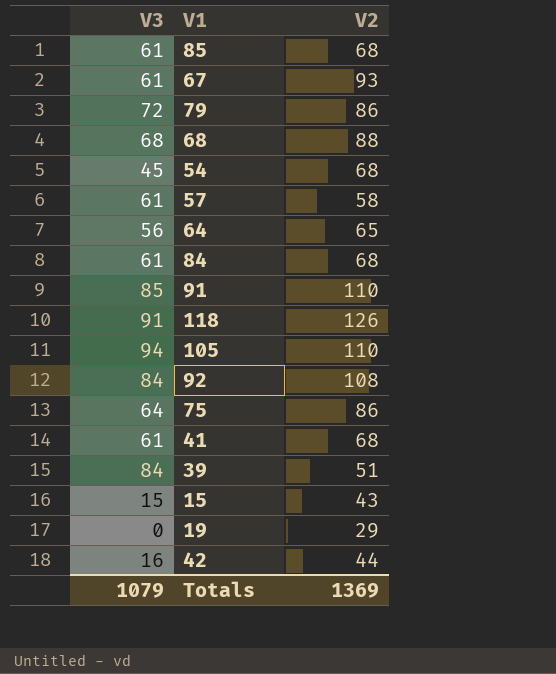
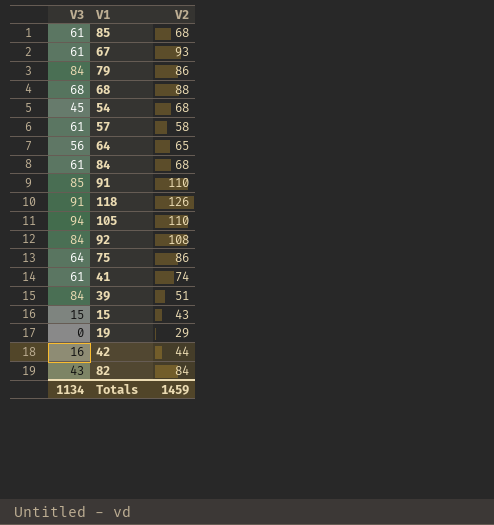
79 | V3: 72 -> 84
41 | V2: 68 -> 74
row 82: none -> 43 | 84
Totals | V3: 1079 -> 1134
Totals | V2: 1369 -> 1459

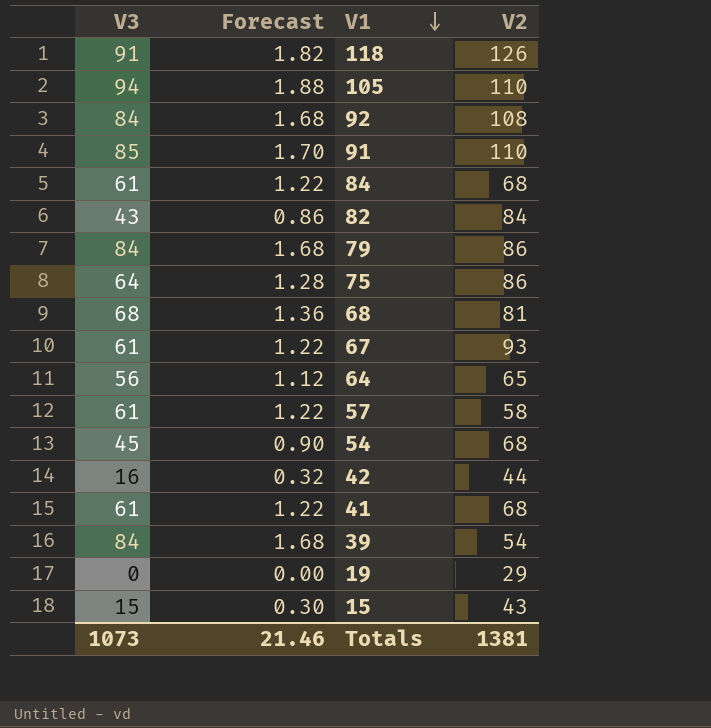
row order: none -> V1 descending
column Forecast | formula: none -> [V3] * 0.02
row 85: 61 | 68 -> none
68 | V2: 88 -> 81
41 | V2: 74 -> 68
39 | V2: 51 -> 54
Totals | V3: 1134 -> 1073
Totals | V2: 1459 -> 1381

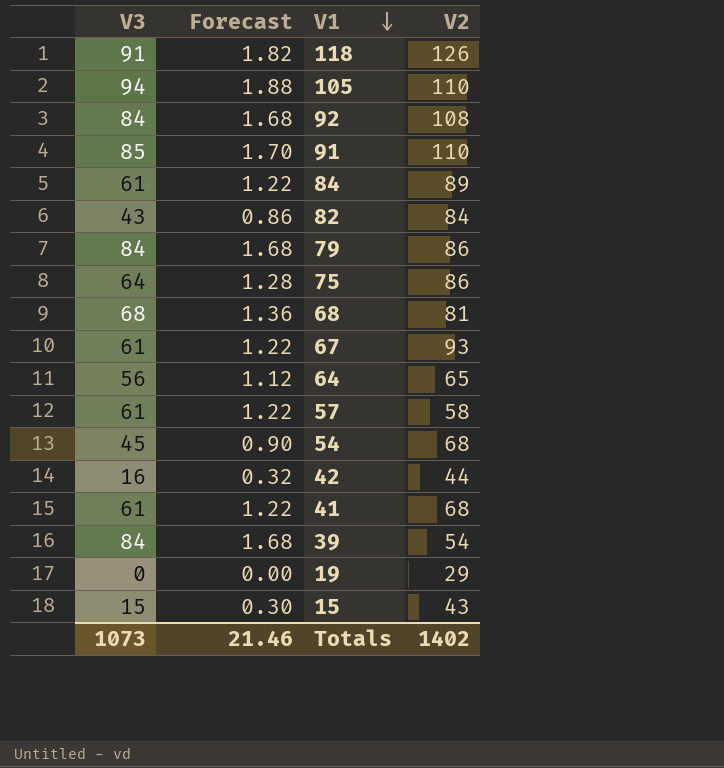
84 | V2: 68 -> 89
Totals | V2: 1381 -> 1402

